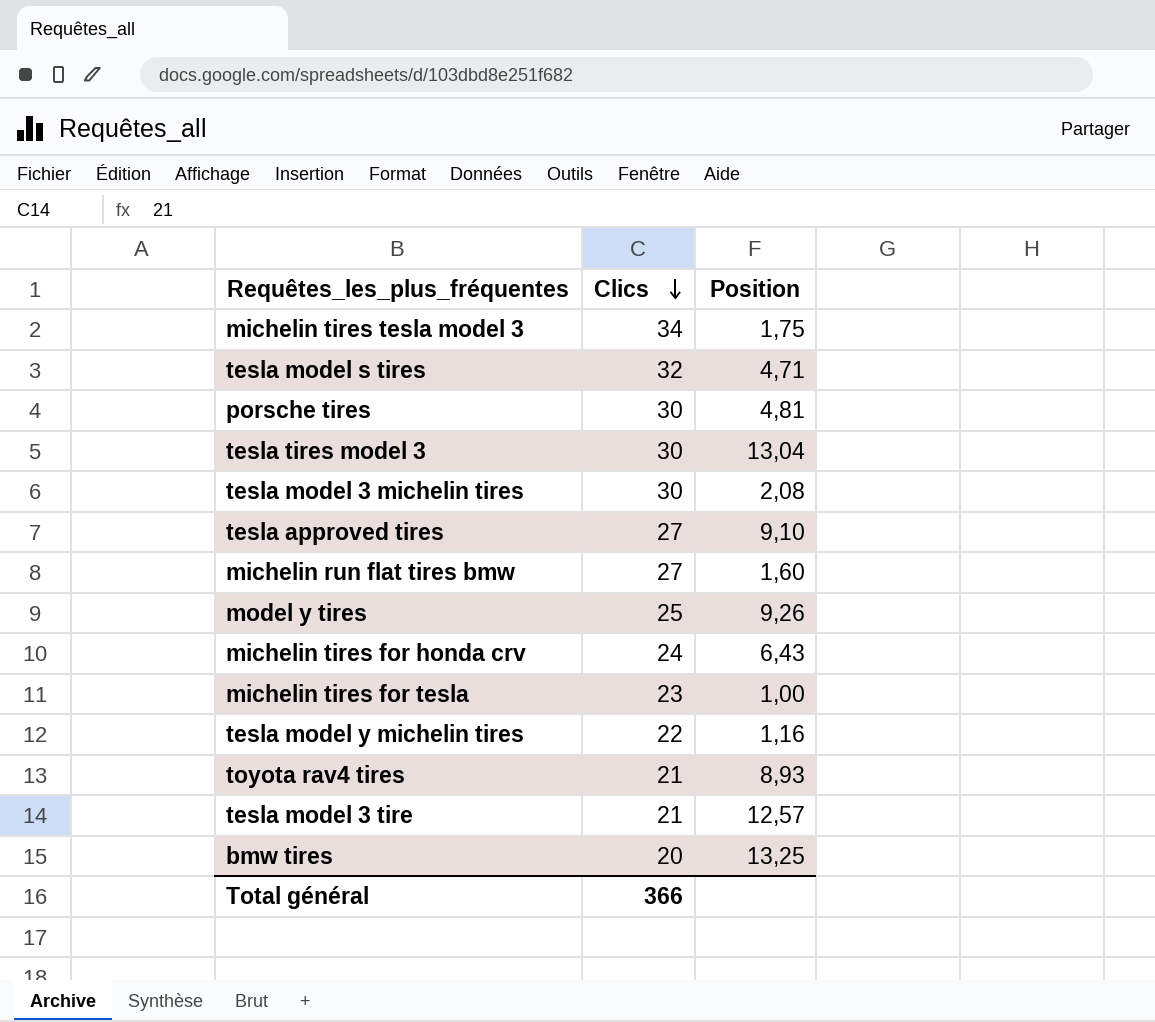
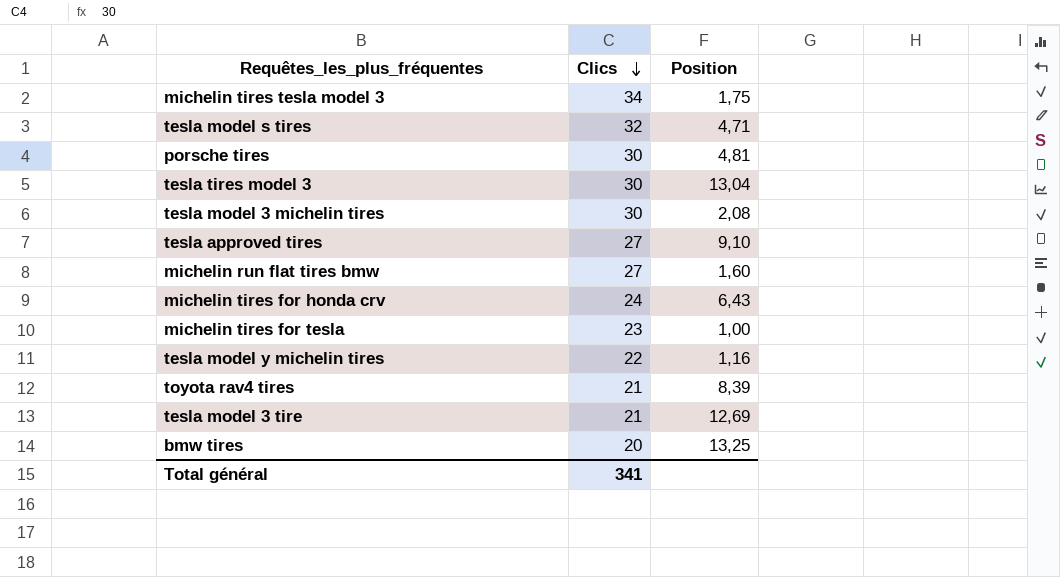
row model y tires: 25 | 9,26 -> none
toyota rav4 tires | Position: 8,93 -> 8,39
tesla model 3 tire | Position: 12,57 -> 12,69
Total général | Clics: 366 -> 341

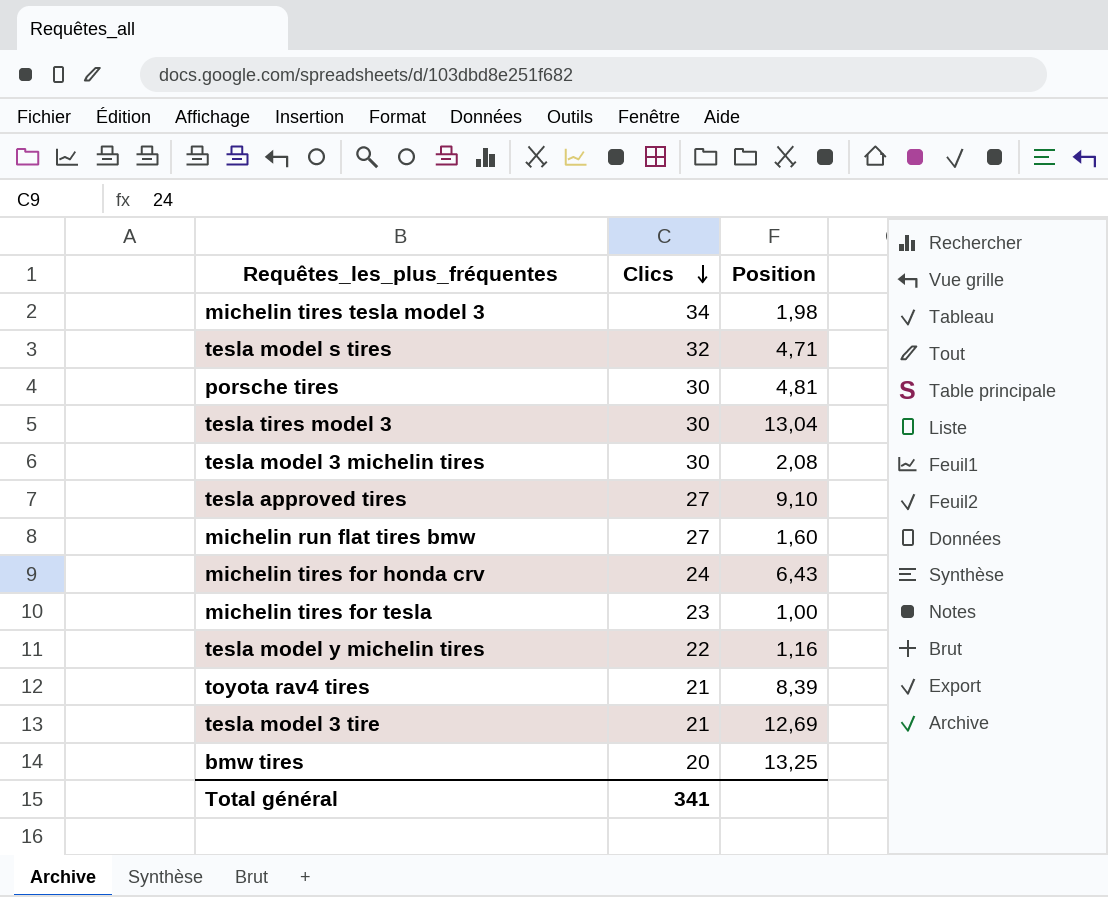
michelin tires tesla model 3 | Position: 1,75 -> 1,98

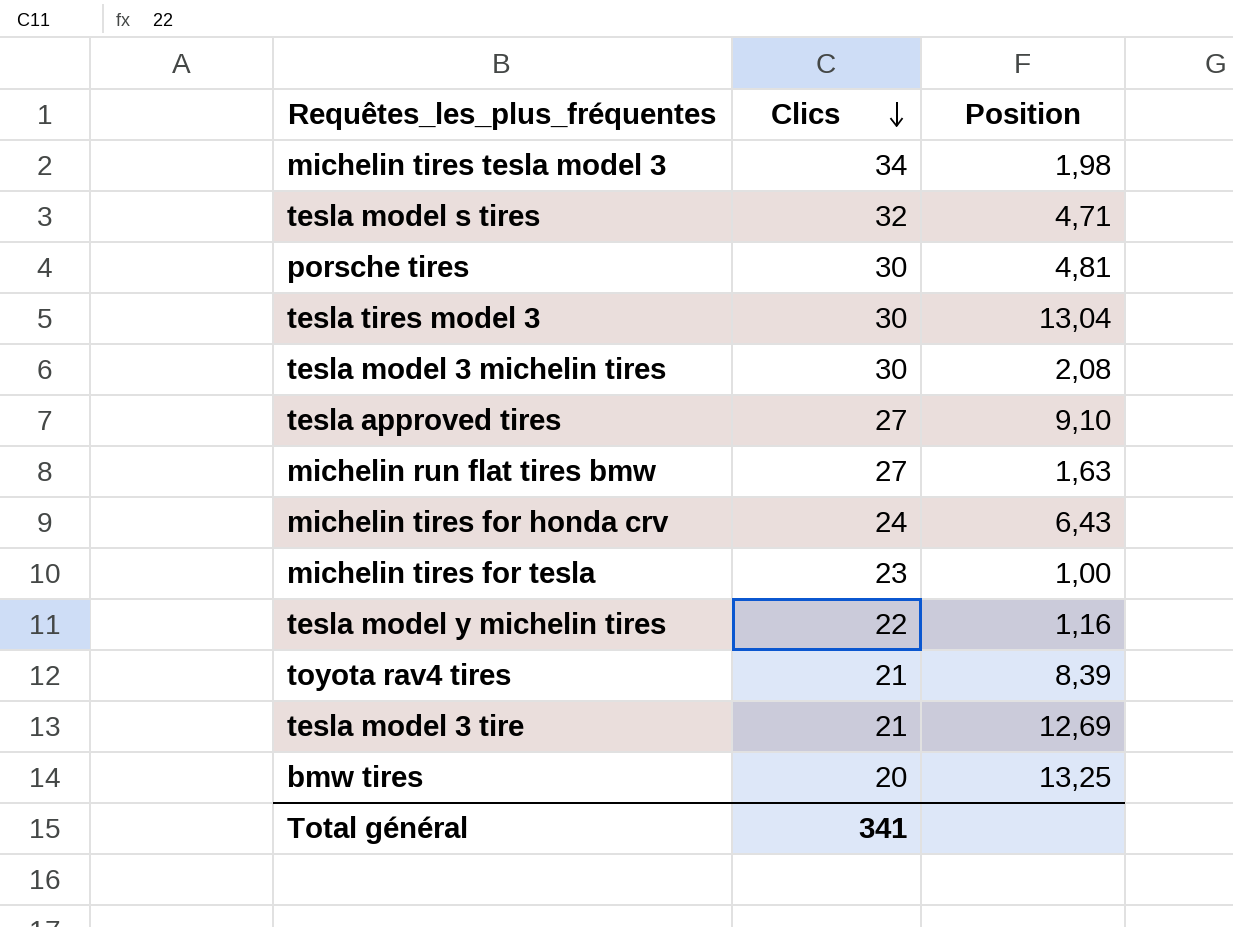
michelin run flat tires bmw | Position: 1,60 -> 1,63

